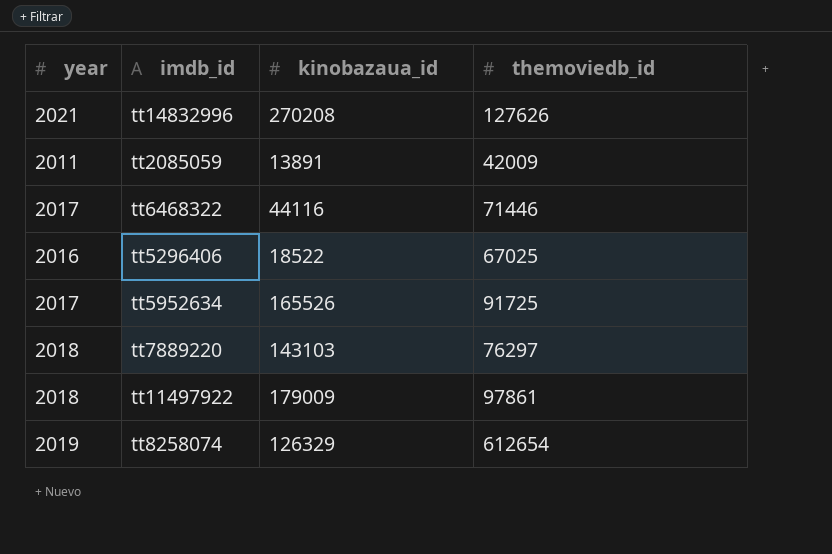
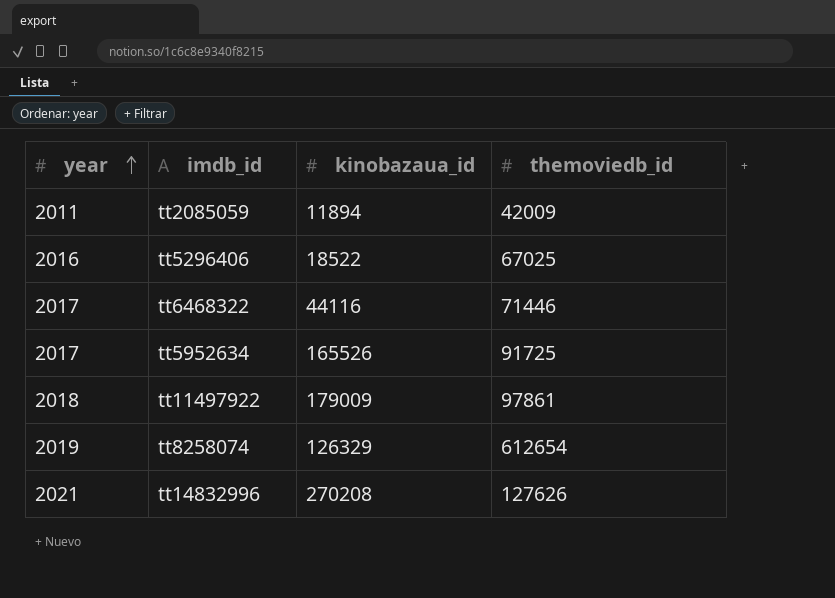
row order: none -> year ascending
row tt7889220: 2018 | 143103 | 76297 -> none
tt2085059 | kinobazaua_id: 13891 -> 11894

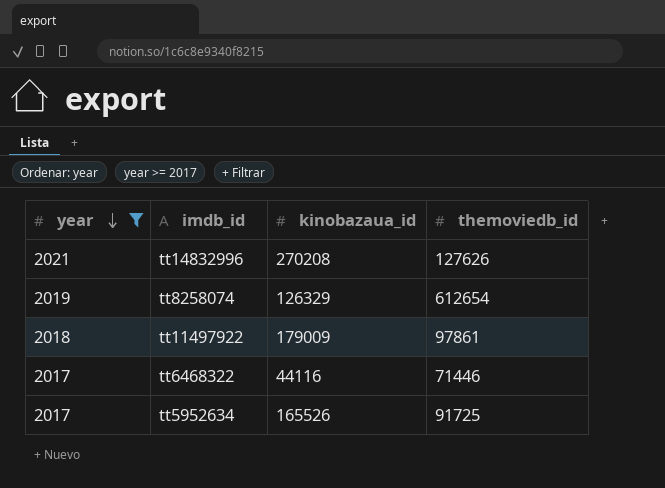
filter: none -> year >= 2017
row order: year ascending -> year descending

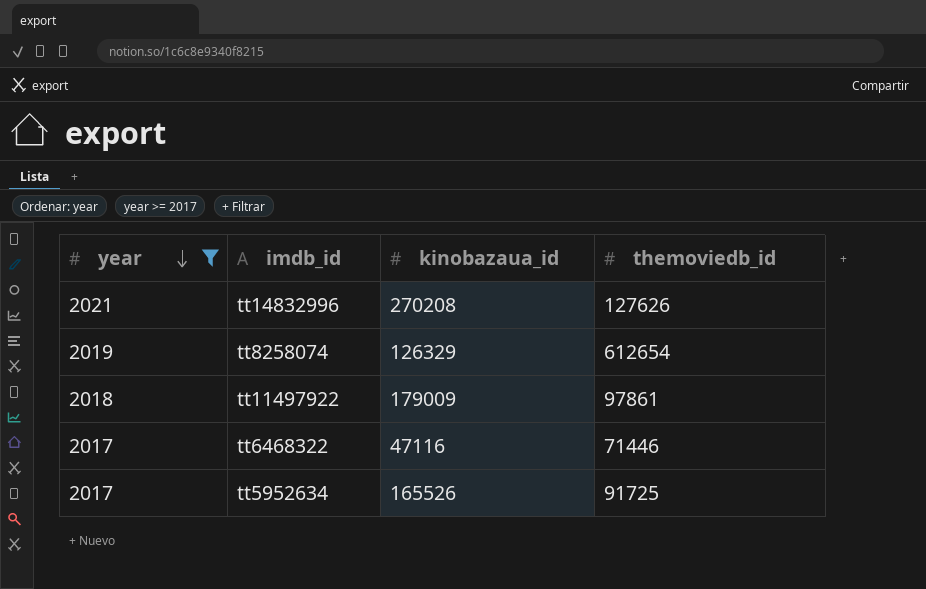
tt6468322 | kinobazaua_id: 44116 -> 47116

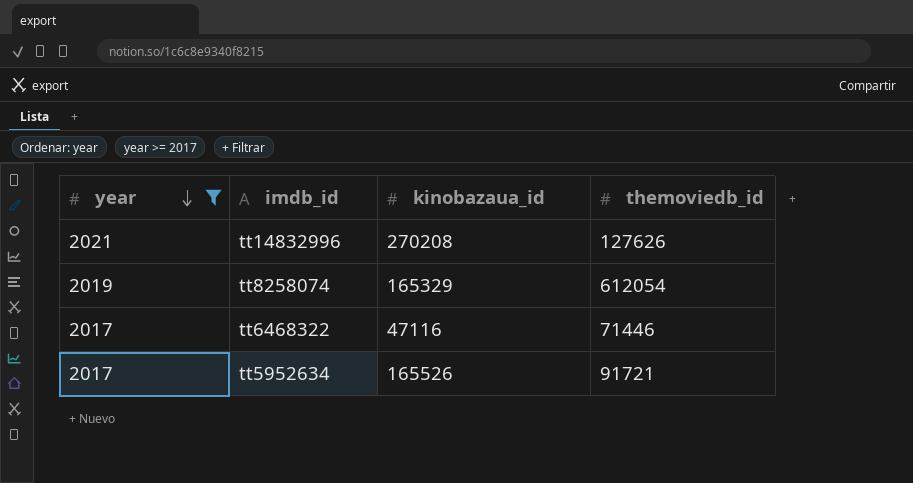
row tt11497922: 2018 | 179009 | 97861 -> none
tt8258074 | kinobazaua_id: 126329 -> 165329
tt8258074 | themoviedb_id: 612654 -> 612054
tt5952634 | themoviedb_id: 91725 -> 91721

